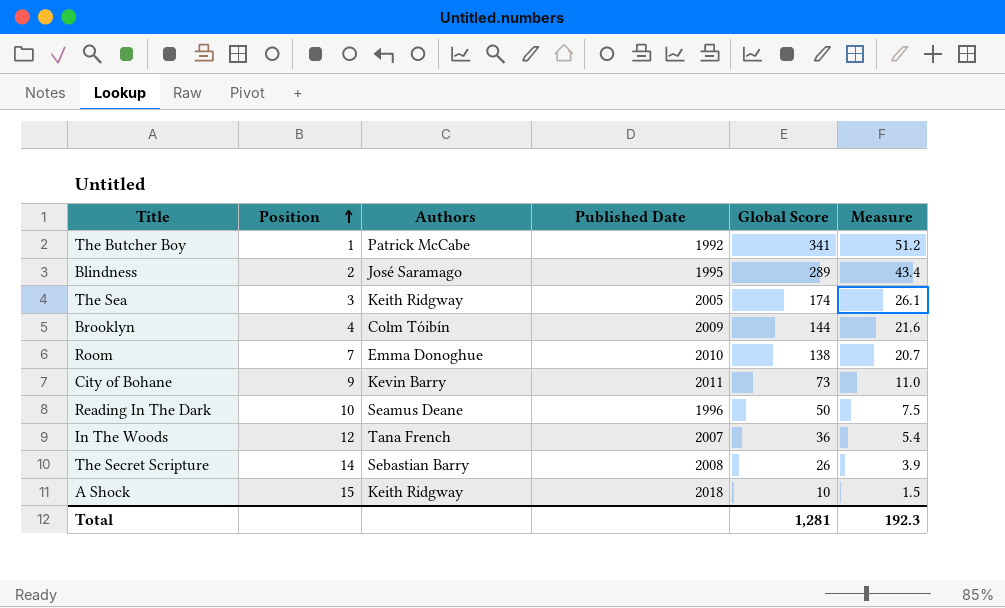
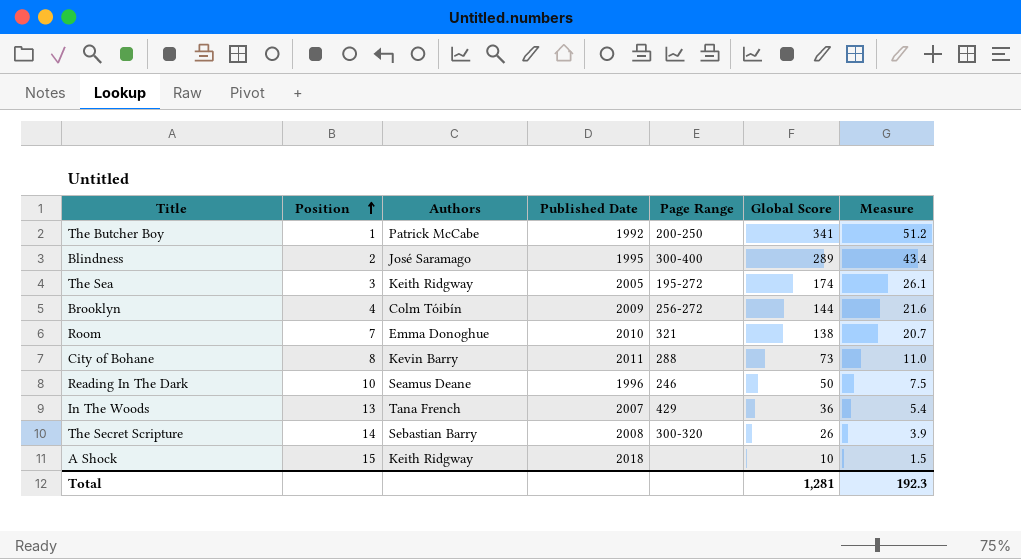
column Page Range | position: none -> 5
City of Bohane | Position: 9 -> 8
In The Woods | Position: 12 -> 13

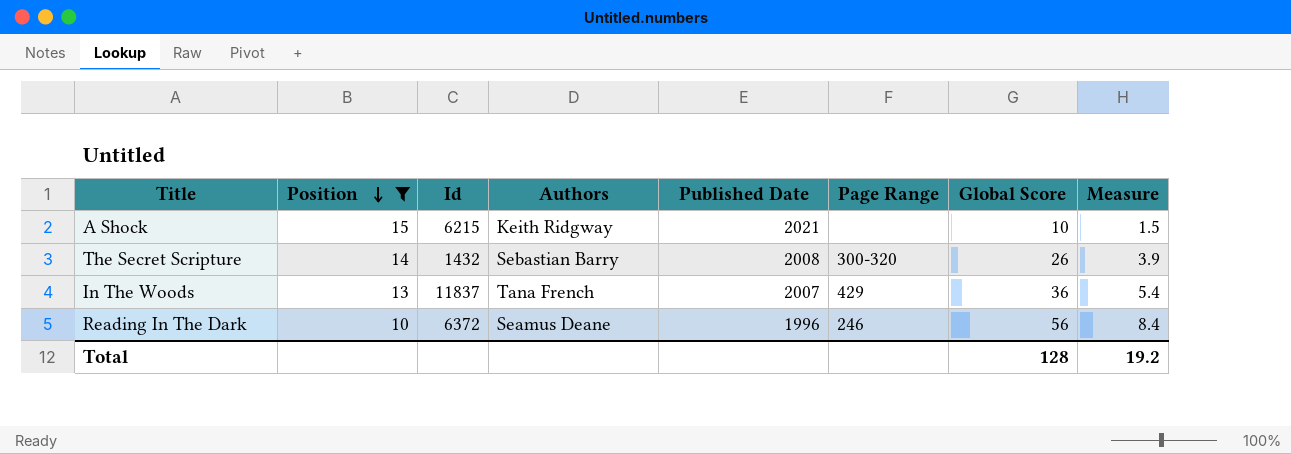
filter: none -> Position >= 10
row order: Position ascending -> Position descending
column Id | position: none -> 3
A Shock | Published Date: 2018 -> 2021
Reading In The Dark | Global Score: 50 -> 56
Reading In The Dark | Measure: 7.5 -> 8.4
Total | Global Score: 1,281 -> 128
Total | Measure: 192.3 -> 19.2

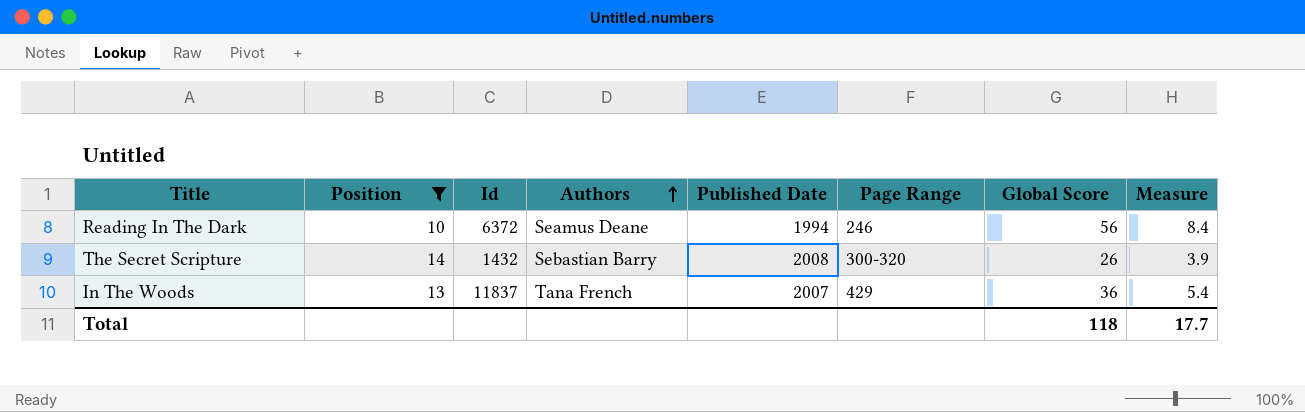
row order: Position descending -> Authors ascending
row A Shock: 15 | 6215 | Keith Ridgway | 2021 | none | 10 | 1.5 -> none
Reading In The Dark | Published Date: 1996 -> 1994
Total | Global Score: 128 -> 118
Total | Measure: 19.2 -> 17.7

